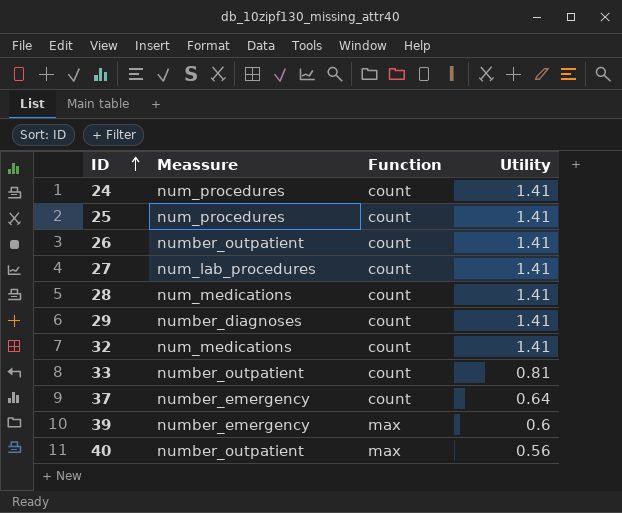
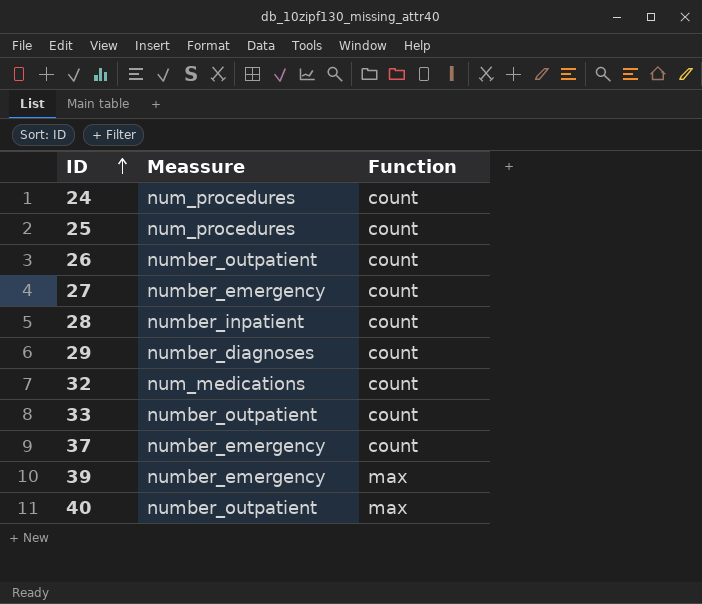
column Utility | position: 4 -> none
27 | Meassure: num_lab_procedures -> number_emergency
28 | Meassure: num_medications -> number_inpatient

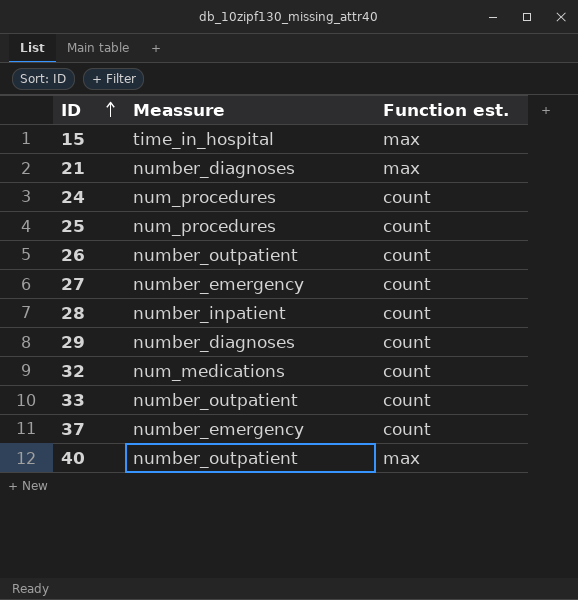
column name: Function -> Function est.
row 39: number_emergency | max -> none
row 15: none -> time_in_hospital | max
row 21: none -> number_diagnoses | max

